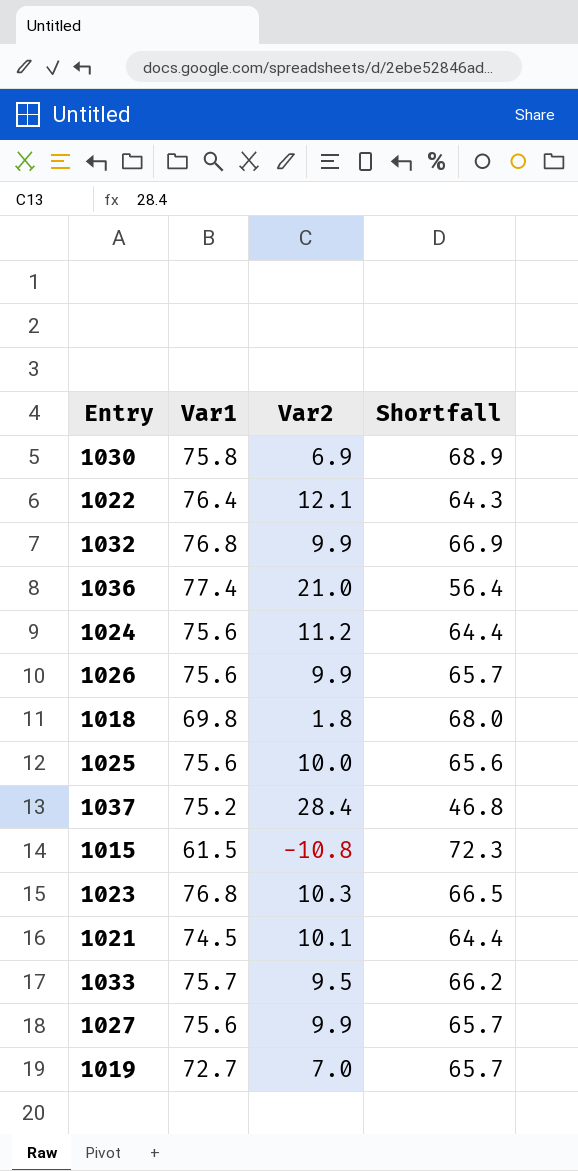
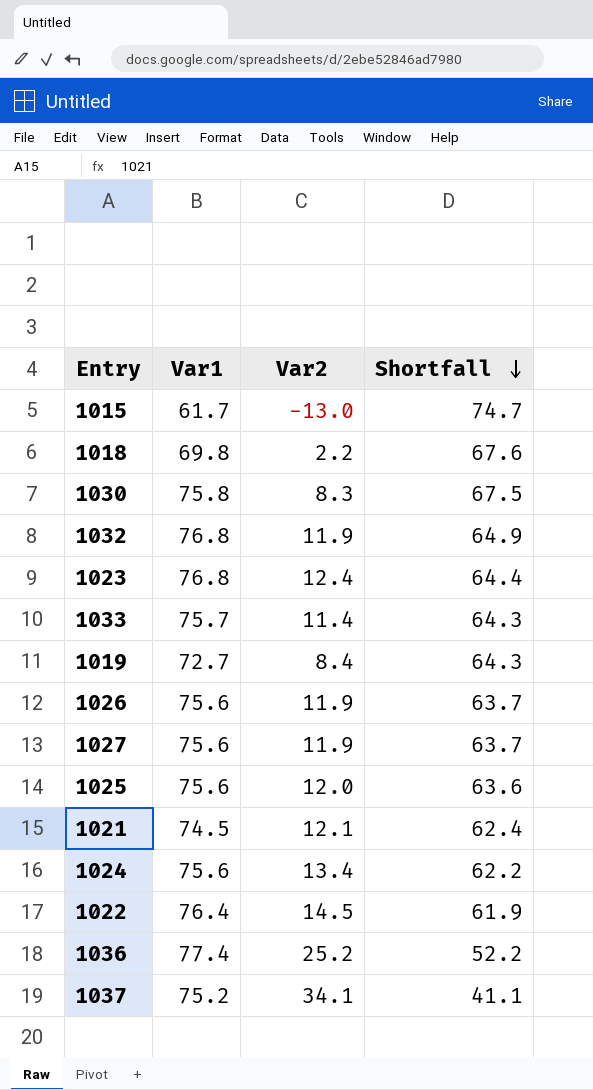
row order: none -> Shortfall descending
1015 | Var1: 61.5 -> 61.7
1015 | Var2: -10.8 -> -13.0
1015 | Shortfall: 72.3 -> 74.7
1018 | Var2: 1.8 -> 2.2
1018 | Shortfall: 68.0 -> 67.6
1030 | Var2: 6.9 -> 8.3
1030 | Shortfall: 68.9 -> 67.5
1032 | Var2: 9.9 -> 11.9
1032 | Shortfall: 66.9 -> 64.9
1023 | Var2: 10.3 -> 12.4
1023 | Shortfall: 66.5 -> 64.4
1033 | Var2: 9.5 -> 11.4
1033 | Shortfall: 66.2 -> 64.3
1019 | Var2: 7.0 -> 8.4
1019 | Shortfall: 65.7 -> 64.3
1026 | Var2: 9.9 -> 11.9
1026 | Shortfall: 65.7 -> 63.7
1027 | Var2: 9.9 -> 11.9
1027 | Shortfall: 65.7 -> 63.7
1025 | Var2: 10.0 -> 12.0
1025 | Shortfall: 65.6 -> 63.6
1021 | Var2: 10.1 -> 12.1
1021 | Shortfall: 64.4 -> 62.4
1024 | Var2: 11.2 -> 13.4
1024 | Shortfall: 64.4 -> 62.2
1022 | Var2: 12.1 -> 14.5
1022 | Shortfall: 64.3 -> 61.9
1036 | Var2: 21.0 -> 25.2
1036 | Shortfall: 56.4 -> 52.2
1037 | Var2: 28.4 -> 34.1
1037 | Shortfall: 46.8 -> 41.1

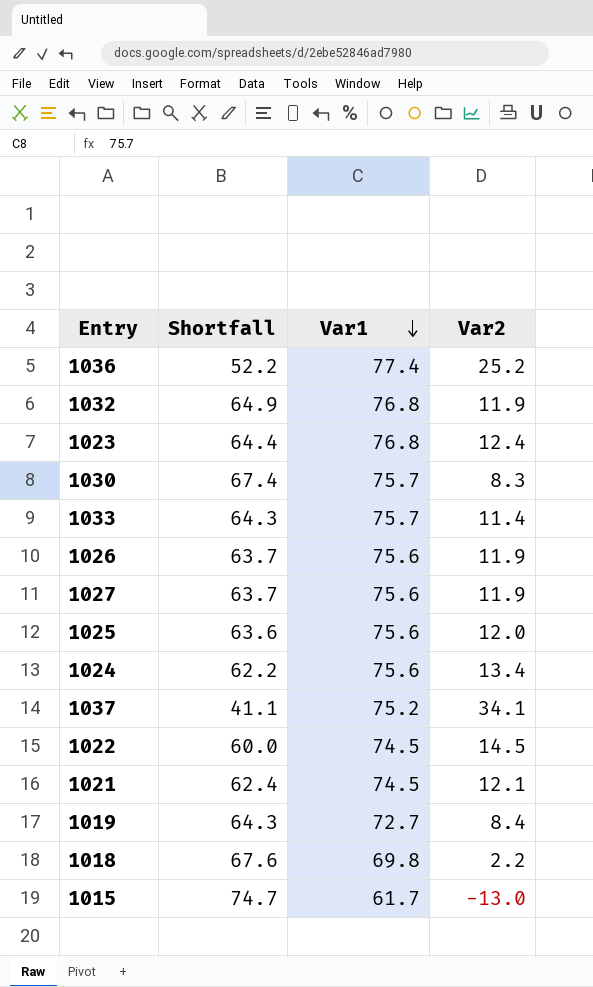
row order: Shortfall descending -> Var1 descending
column Shortfall | position: 4 -> 2
1030 | Shortfall: 67.5 -> 67.4
1030 | Var1: 75.8 -> 75.7
1022 | Shortfall: 61.9 -> 60.0
1022 | Var1: 76.4 -> 74.5

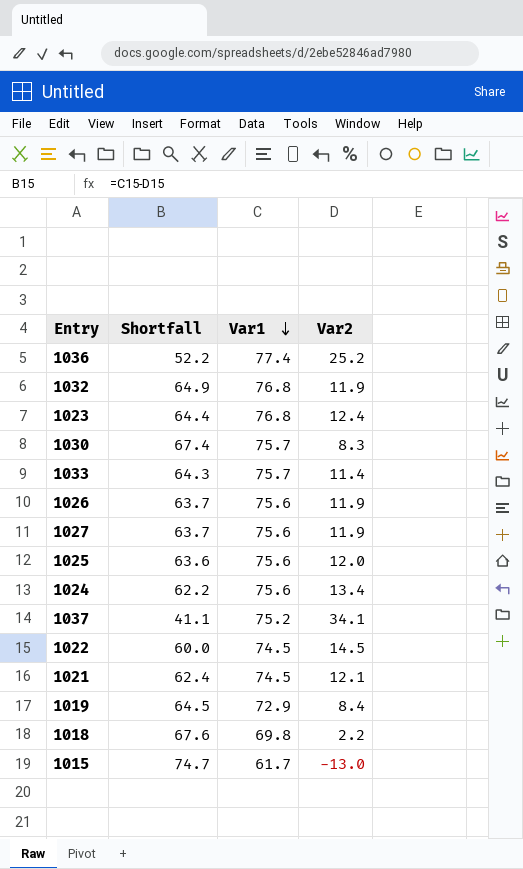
1019 | Shortfall: 64.3 -> 64.5
1019 | Var1: 72.7 -> 72.9

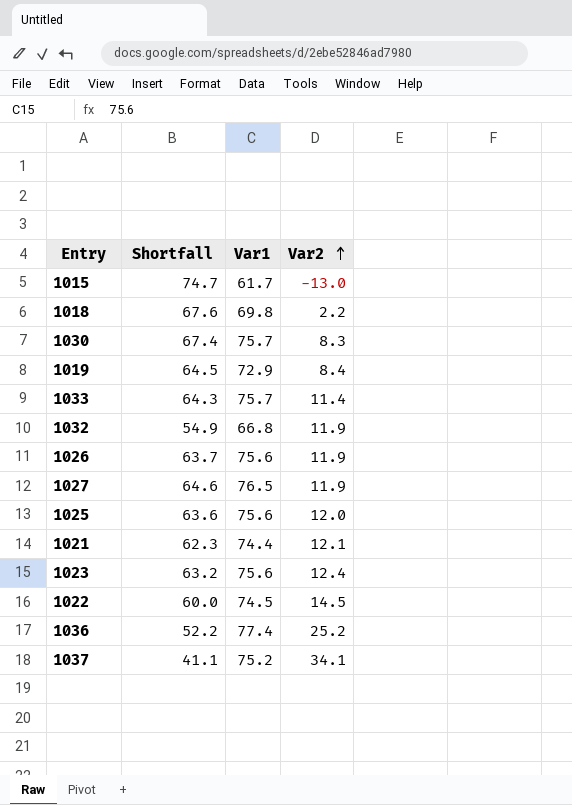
row order: Var1 descending -> Var2 ascending
row 1024: 62.2 | 75.6 | 13.4 -> none
1032 | Shortfall: 64.9 -> 54.9
1032 | Var1: 76.8 -> 66.8
1027 | Shortfall: 63.7 -> 64.6
1027 | Var1: 75.6 -> 76.5
1021 | Shortfall: 62.4 -> 62.3
1021 | Var1: 74.5 -> 74.4
1023 | Shortfall: 64.4 -> 63.2
1023 | Var1: 76.8 -> 75.6

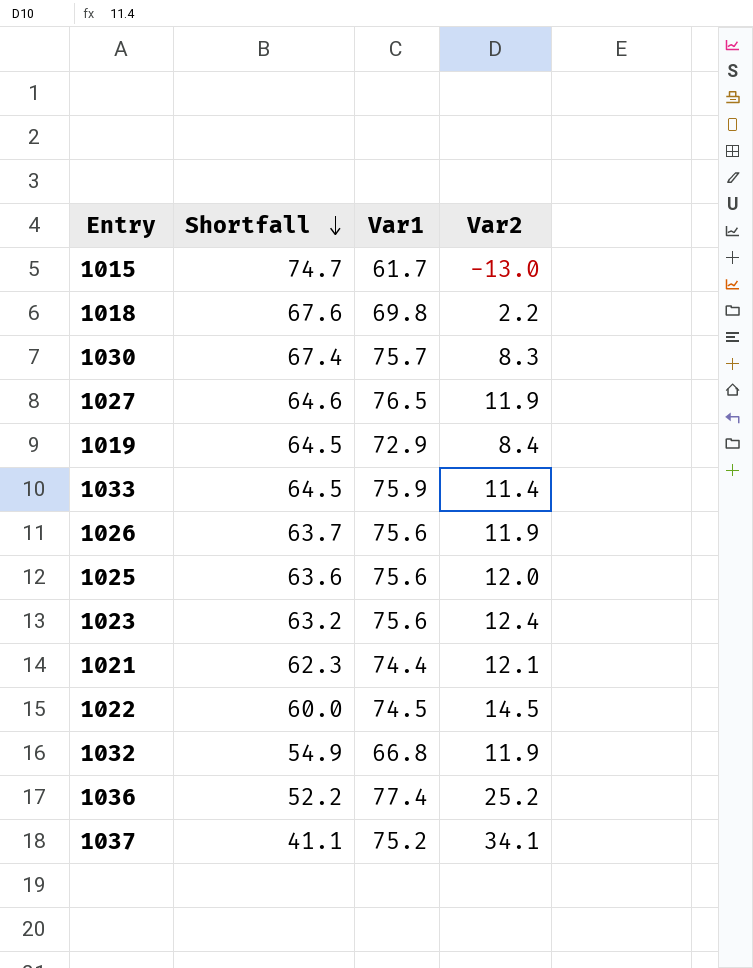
row order: Var2 ascending -> Shortfall descending
1033 | Shortfall: 64.3 -> 64.5
1033 | Var1: 75.7 -> 75.9

